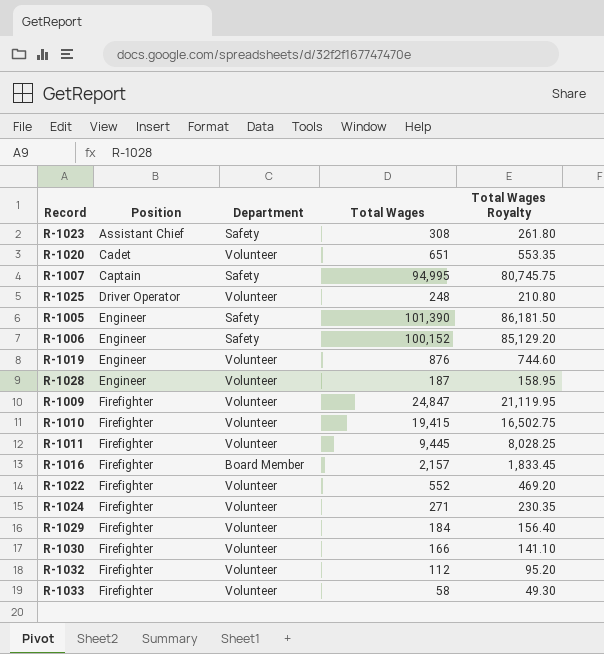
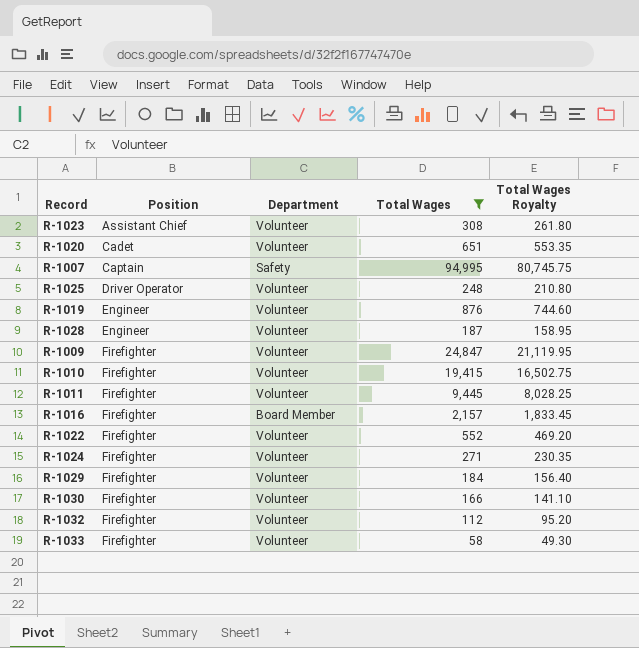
filter: none -> Total Wages <= 94,995
R-1023 | Department: Safety -> Volunteer

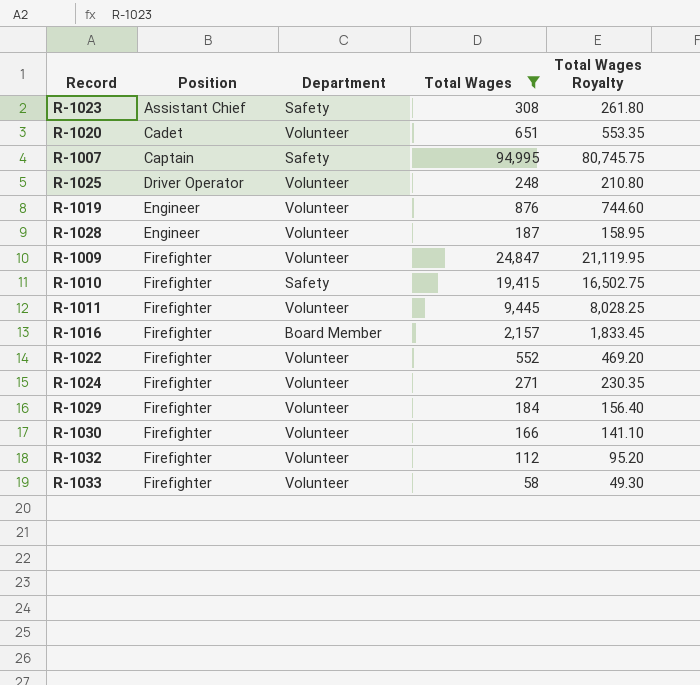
R-1023 | Department: Volunteer -> Safety
R-1010 | Department: Volunteer -> Safety

